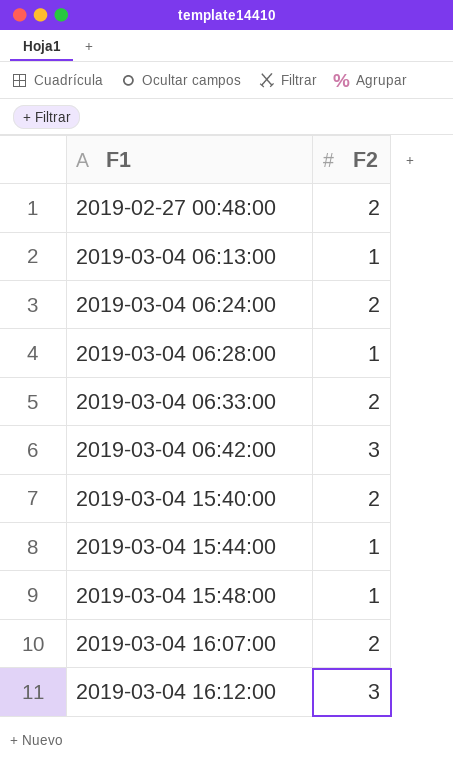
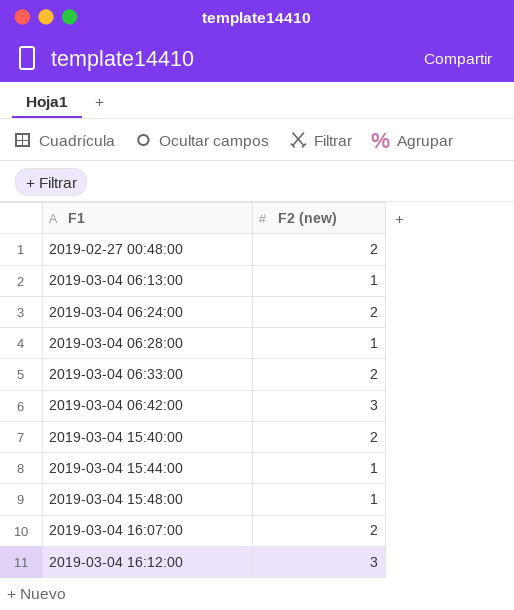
column name: F2 -> F2 (new)

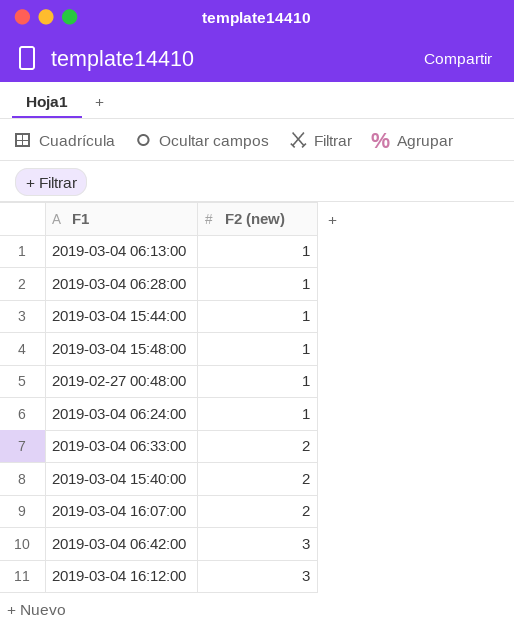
row order: F1 ascending -> F2 (new) ascending
2019-02-27 00:48:00 | F2 (new): 2 -> 1
2019-03-04 06:24:00 | F2 (new): 2 -> 1

